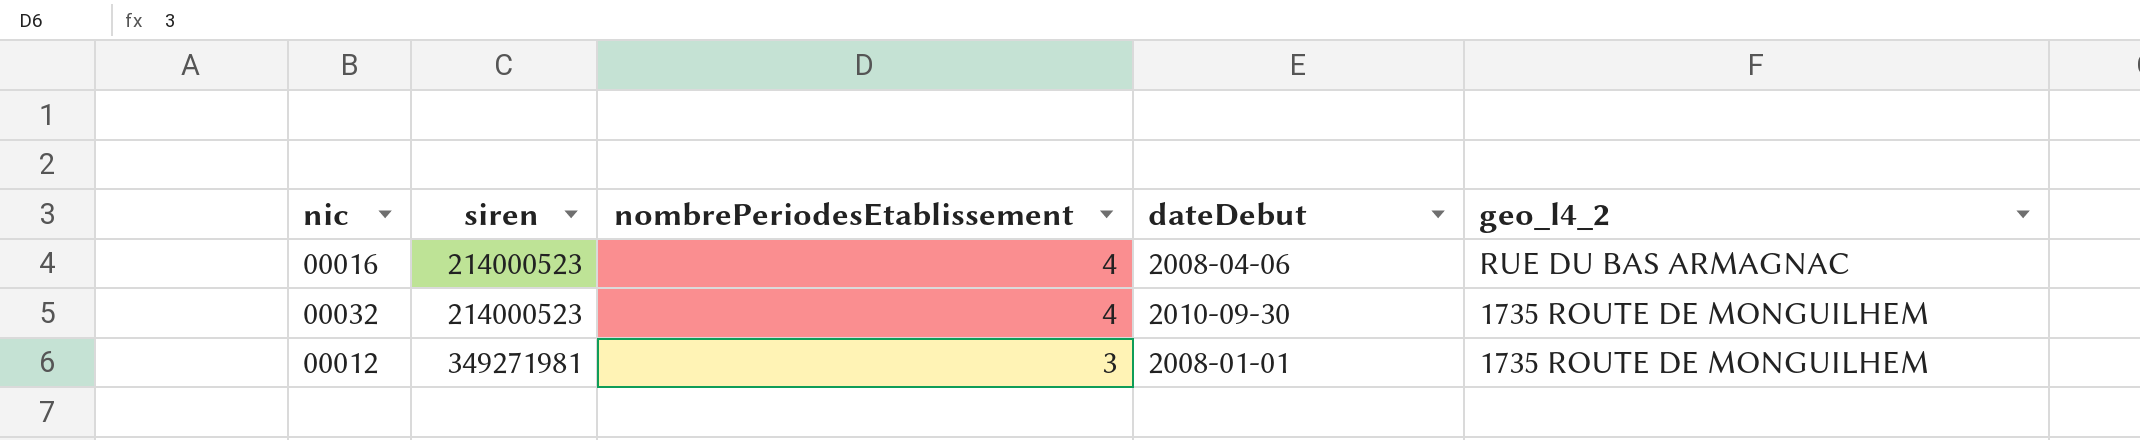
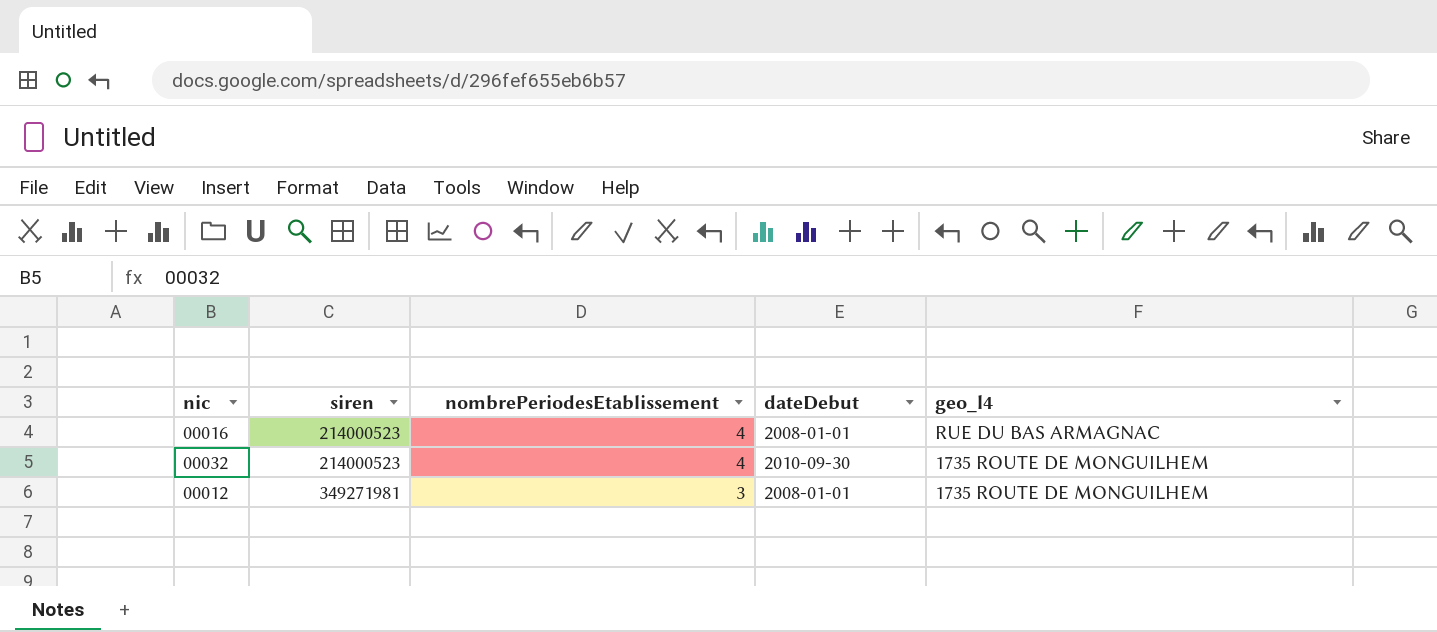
column name: geo_l4_2 -> geo_l4
00016 | dateDebut: 2008-04-06 -> 2008-01-01

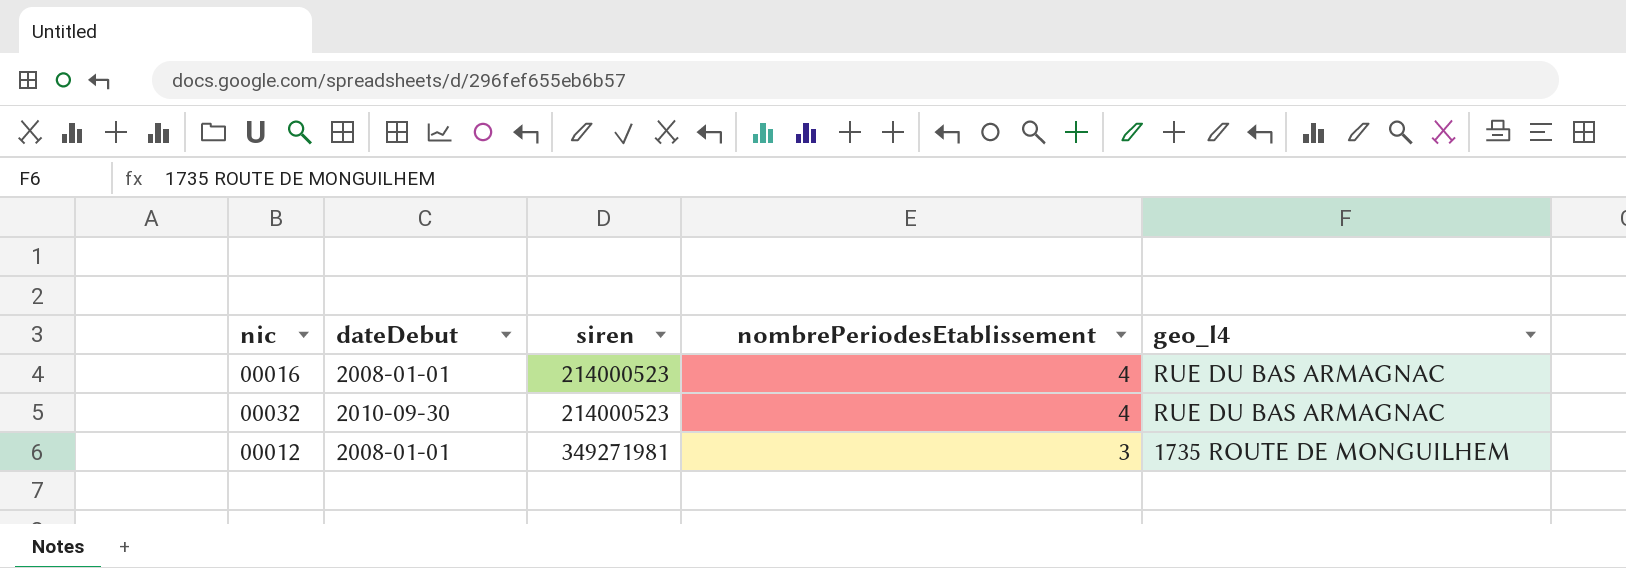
column dateDebut | position: 4 -> 2
00032 | geo_l4: 1735 ROUTE DE MONGUILHEM -> RUE DU BAS ARMAGNAC

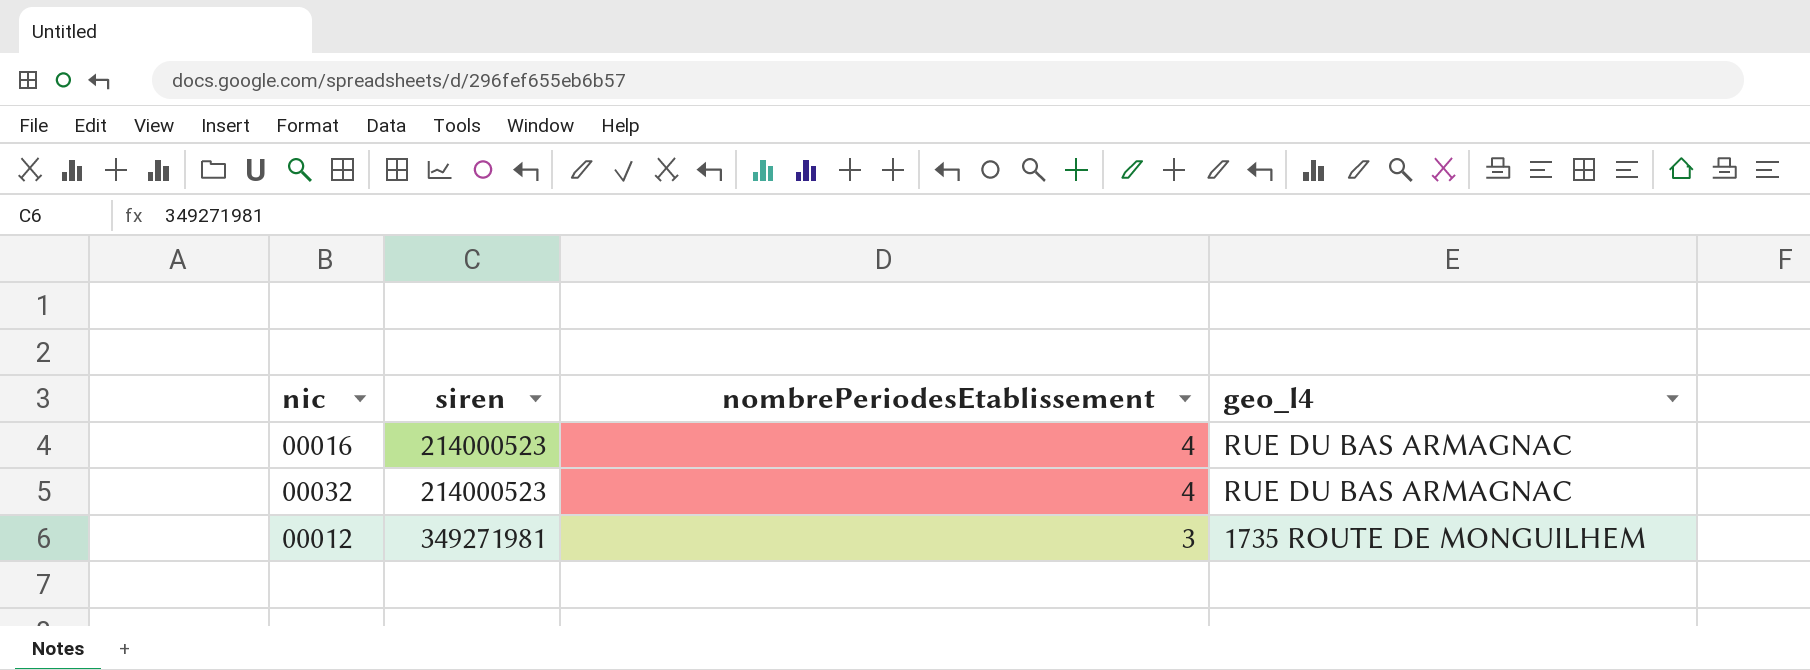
column dateDebut | position: 2 -> none

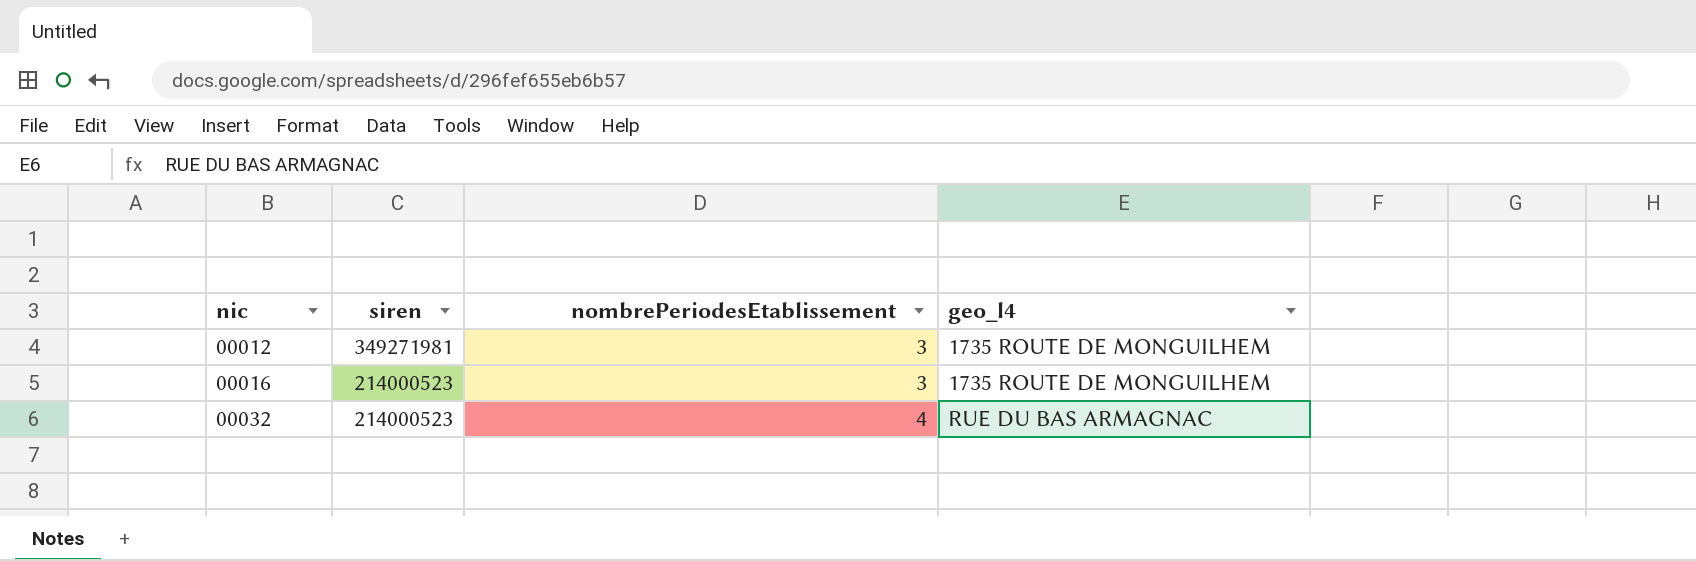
row order: siren ascending -> nic ascending
00016 | nombrePeriodesEtablissement: 4 -> 3
00016 | geo_l4: RUE DU BAS ARMAGNAC -> 1735 ROUTE DE MONGUILHEM

